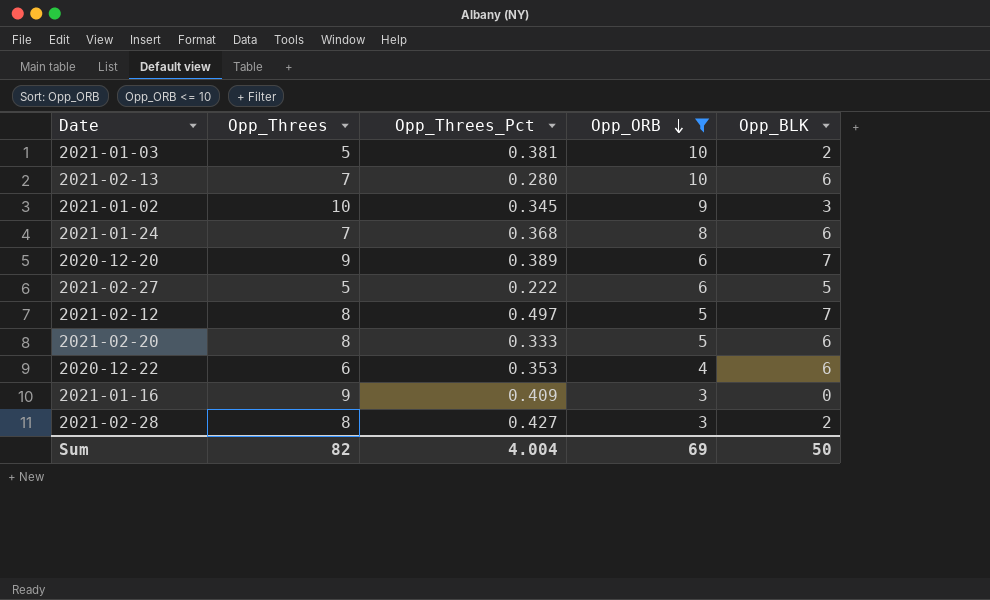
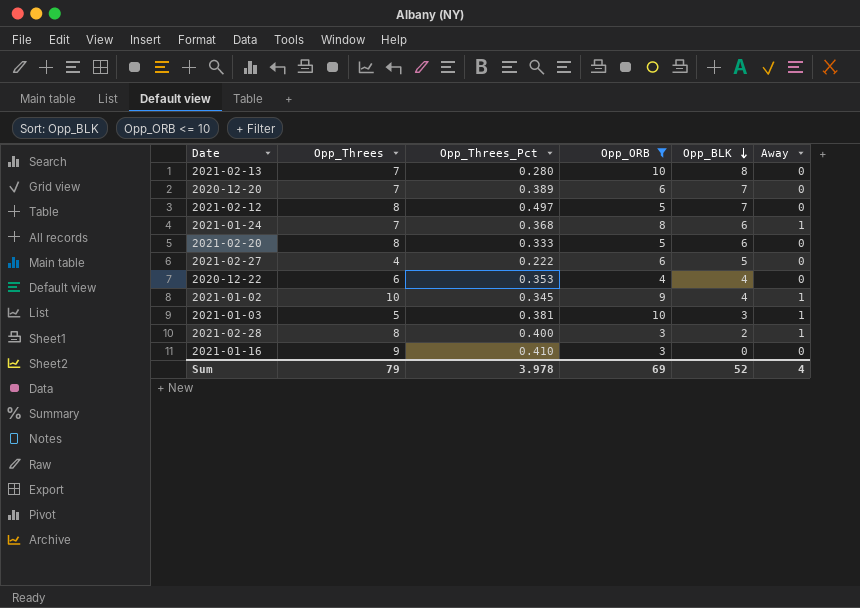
row order: Opp_ORB descending -> Opp_BLK descending
column Away | position: none -> 6
2021-02-13 | Opp_BLK: 6 -> 8
2020-12-20 | Opp_Threes: 9 -> 7
2021-02-27 | Opp_Threes: 5 -> 4
2020-12-22 | Opp_BLK: 6 -> 4
2021-01-02 | Opp_BLK: 3 -> 4
2021-01-03 | Opp_BLK: 2 -> 3
2021-02-28 | Opp_Threes_Pct: 0.427 -> 0.400
2021-01-16 | Opp_Threes_Pct: 0.409 -> 0.410
Sum | Opp_Threes: 82 -> 79
Sum | Opp_Threes_Pct: 4.004 -> 3.978
Sum | Opp_BLK: 50 -> 52

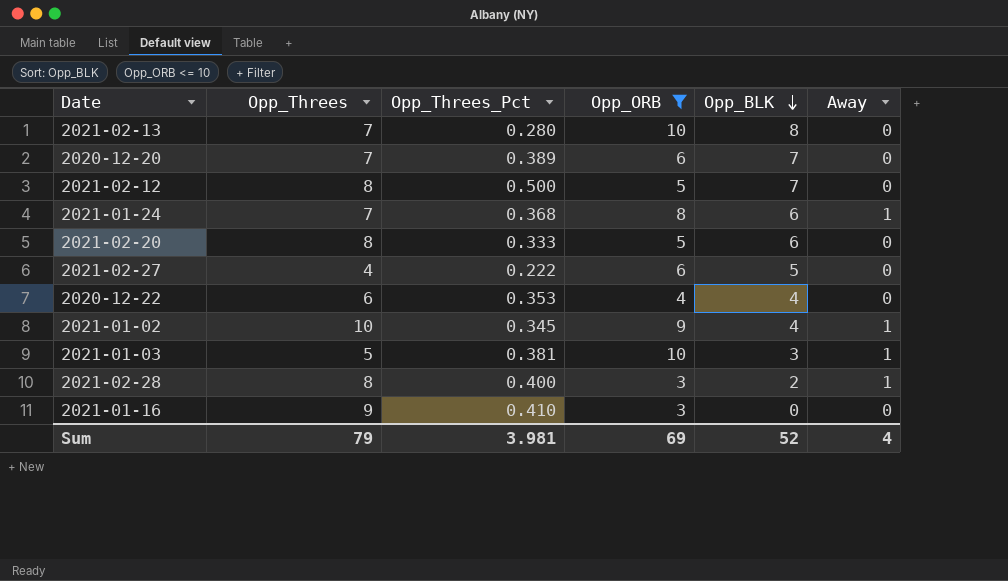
2021-02-12 | Opp_Threes_Pct: 0.497 -> 0.500
Sum | Opp_Threes_Pct: 3.978 -> 3.981

